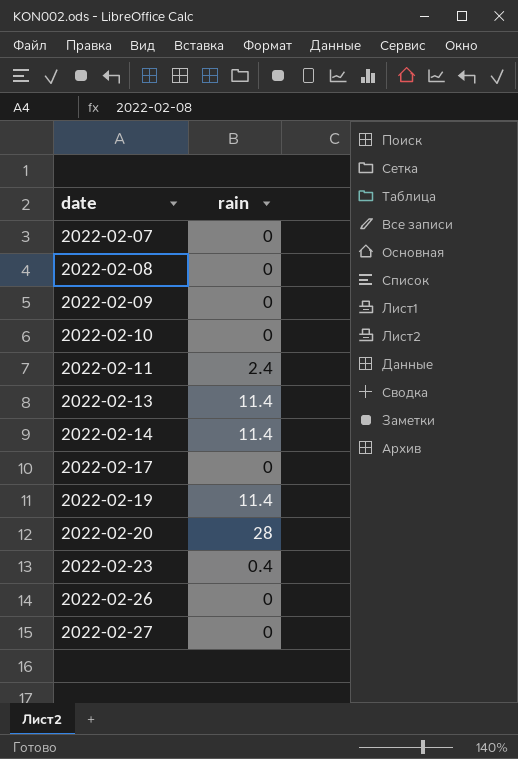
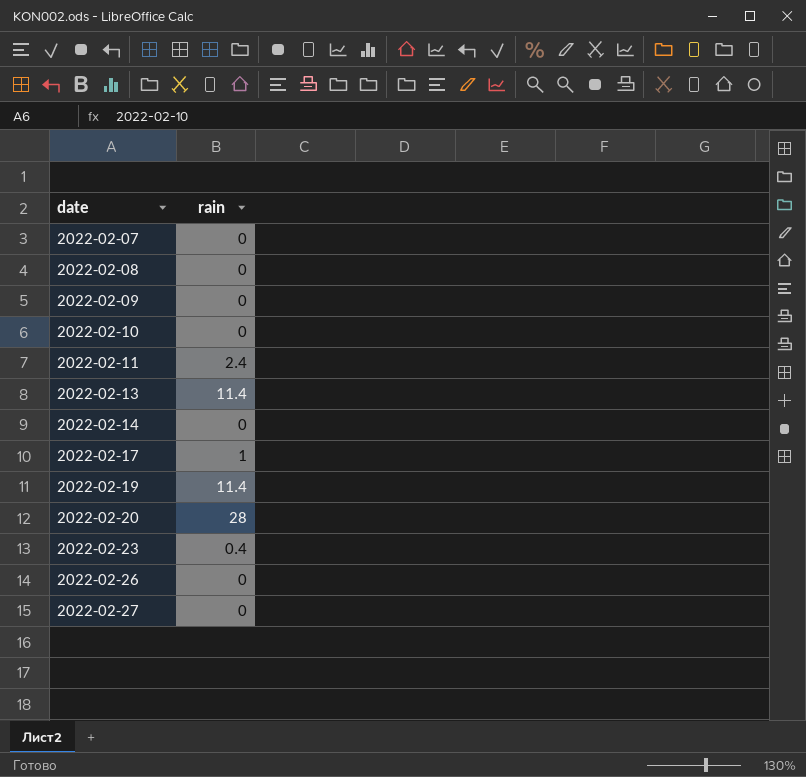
2022-02-14 | rain: 11.4 -> 0
2022-02-17 | rain: 0 -> 1

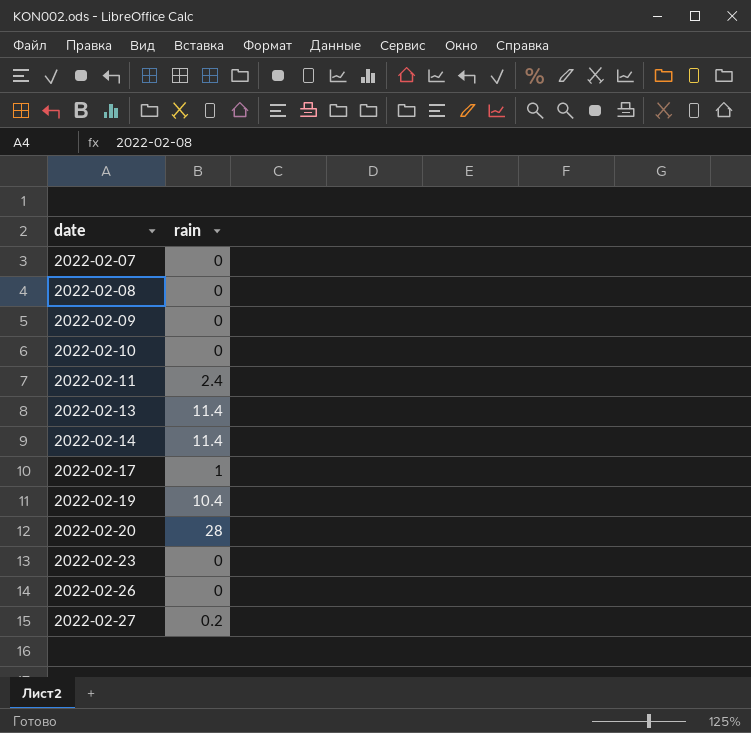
2022-02-14 | rain: 0 -> 11.4
2022-02-19 | rain: 11.4 -> 10.4
2022-02-23 | rain: 0.4 -> 0
2022-02-27 | rain: 0 -> 0.2

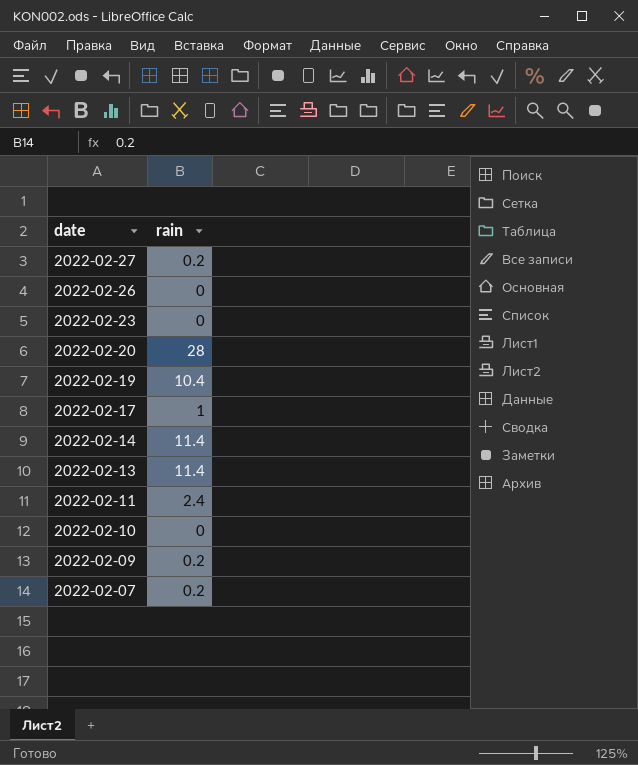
row order: date ascending -> date descending
row 2022-02-08: 0 -> none
2022-02-09 | rain: 0 -> 0.2
2022-02-07 | rain: 0 -> 0.2

